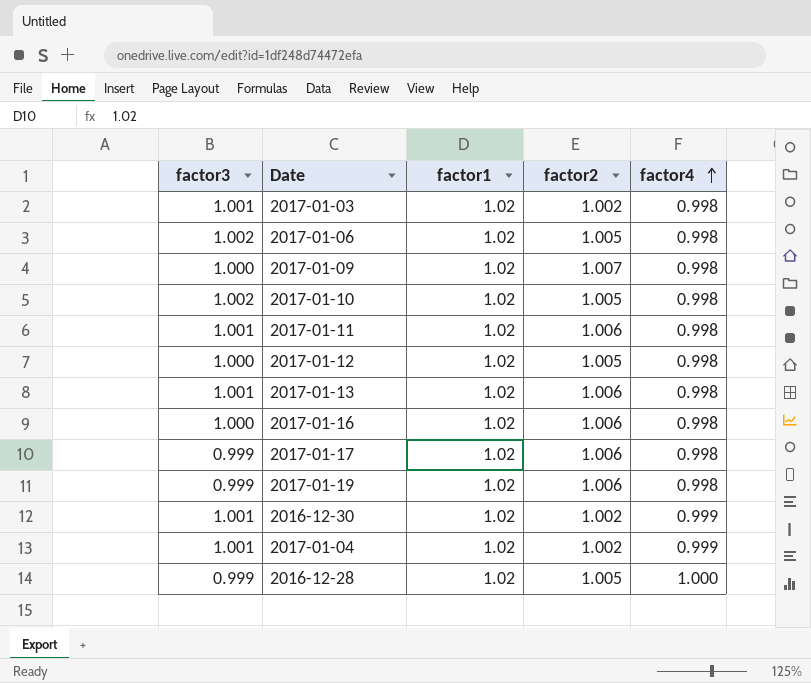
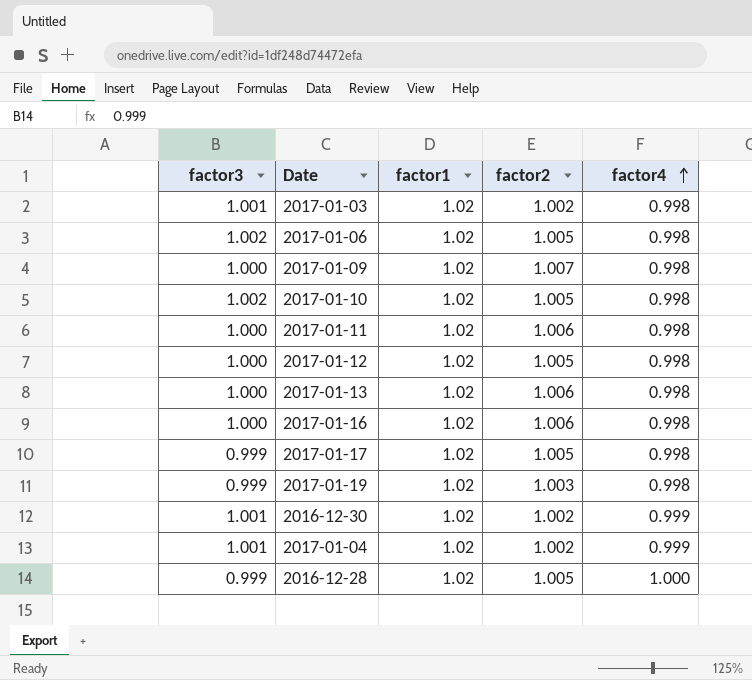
2017-01-11 | factor3: 1.001 -> 1.000
2017-01-13 | factor3: 1.001 -> 1.000
2017-01-17 | factor2: 1.006 -> 1.005
2017-01-19 | factor2: 1.006 -> 1.003

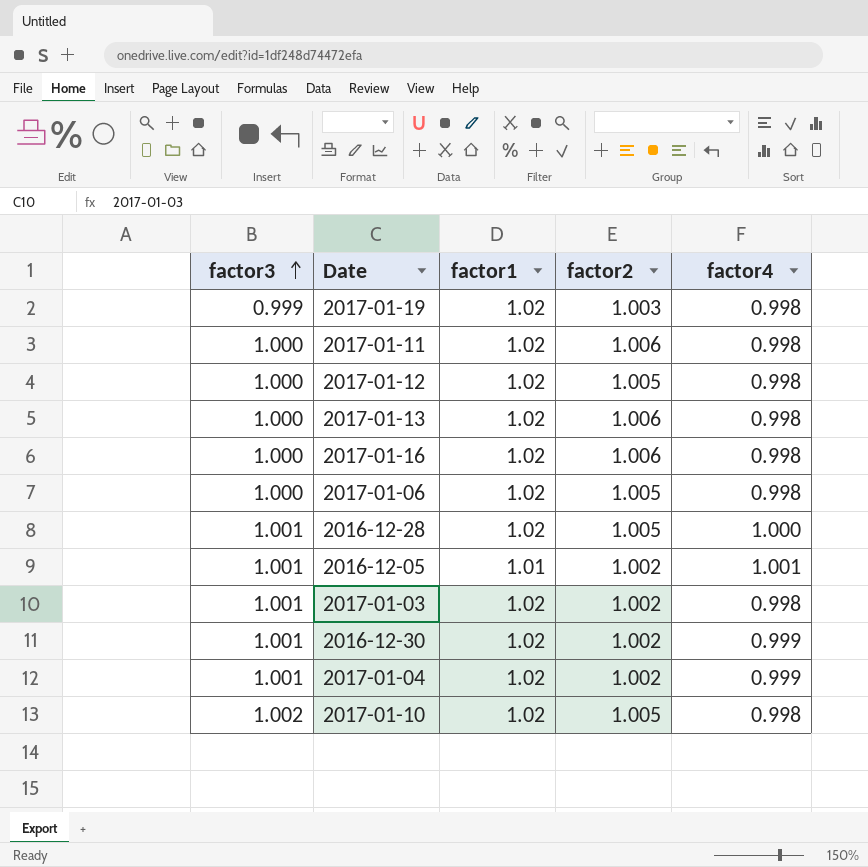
row order: factor4 ascending -> factor3 ascending
row 2017-01-09: 1.000 | 1.02 | 1.007 | 0.998 -> none
row 2017-01-17: 0.999 | 1.02 | 1.005 | 0.998 -> none
2017-01-06 | factor3: 1.002 -> 1.000
2016-12-28 | factor3: 0.999 -> 1.001
row 2016-12-05: none -> 1.001 | 1.01 | 1.002 | 1.001

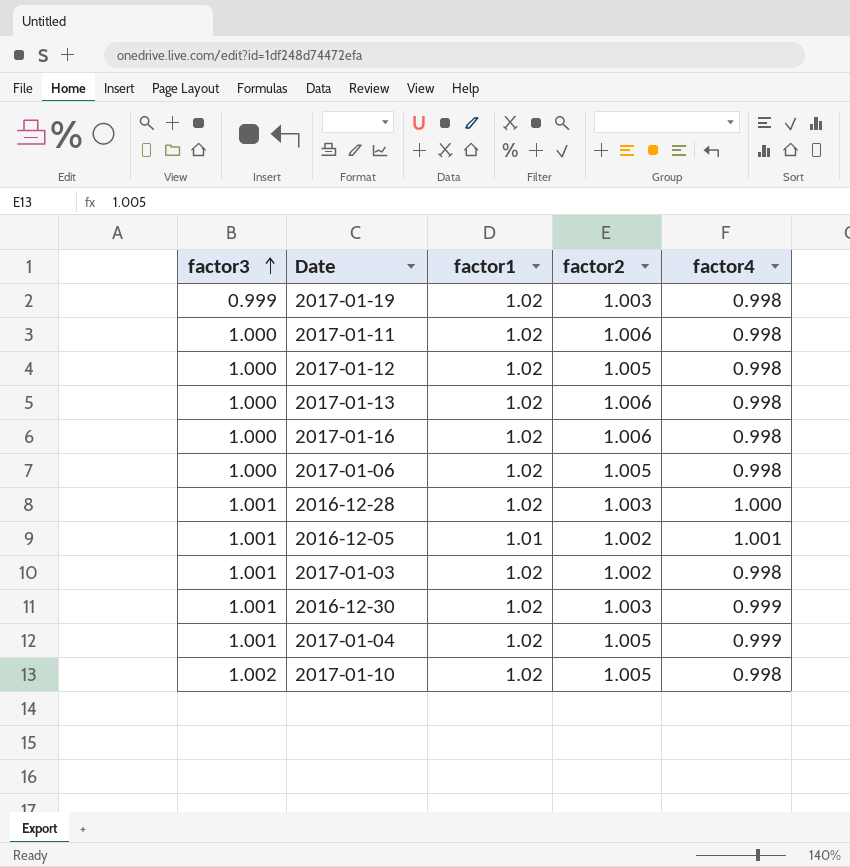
2016-12-28 | factor2: 1.005 -> 1.003
2016-12-30 | factor2: 1.002 -> 1.003
2017-01-04 | factor2: 1.002 -> 1.005

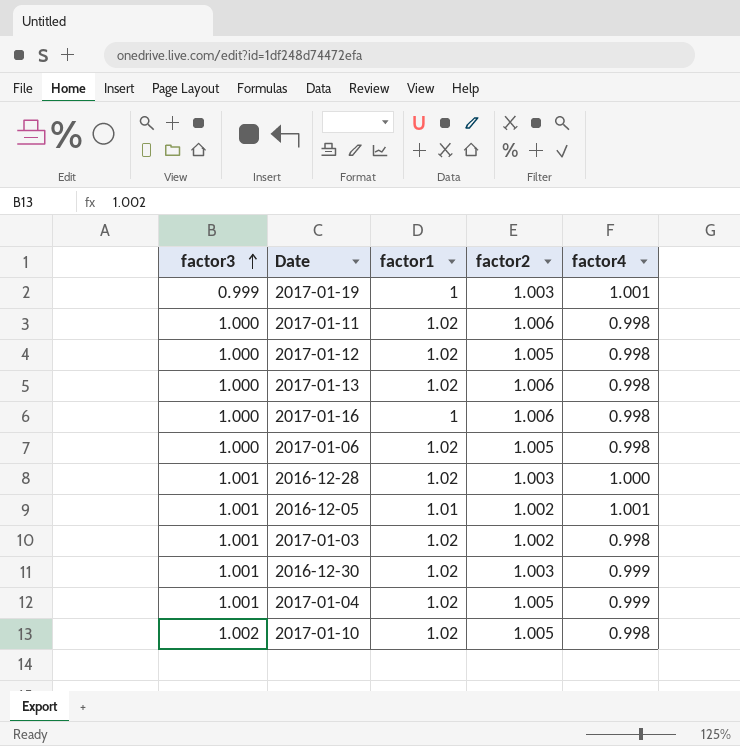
2017-01-19 | factor1: 1.02 -> 1
2017-01-19 | factor4: 0.998 -> 1.001
2017-01-16 | factor1: 1.02 -> 1

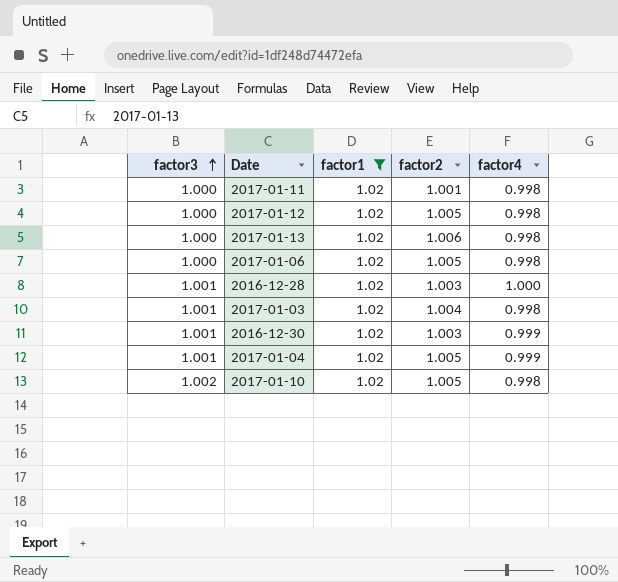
filter: none -> factor1 = 1.02
2017-01-11 | factor2: 1.006 -> 1.001
2017-01-03 | factor2: 1.002 -> 1.004

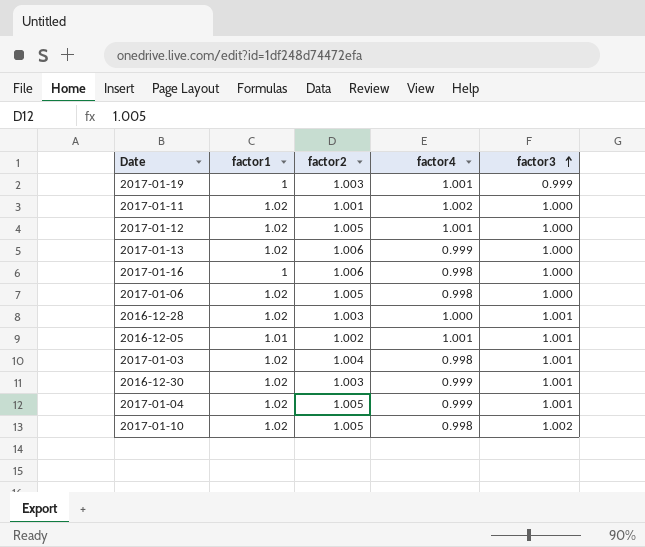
filter: factor1 = 1.02 -> none
column factor3 | position: 1 -> 5
2017-01-11 | factor4: 0.998 -> 1.002
2017-01-12 | factor4: 0.998 -> 1.001
2017-01-13 | factor4: 0.998 -> 0.999

